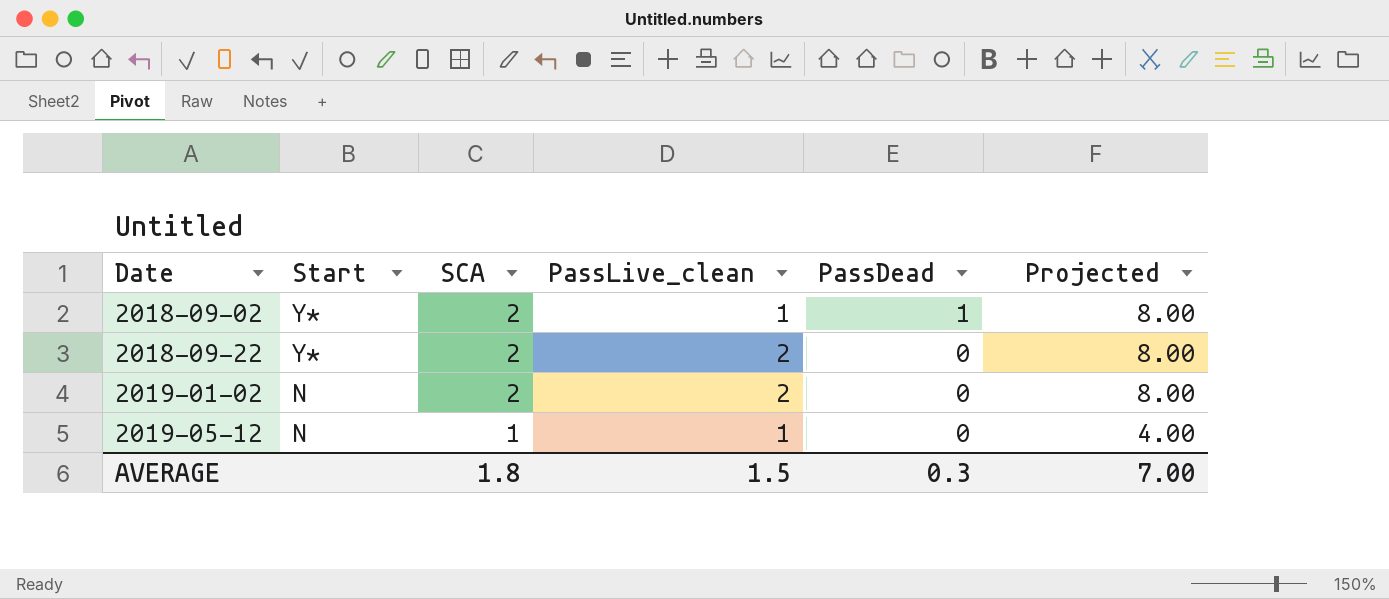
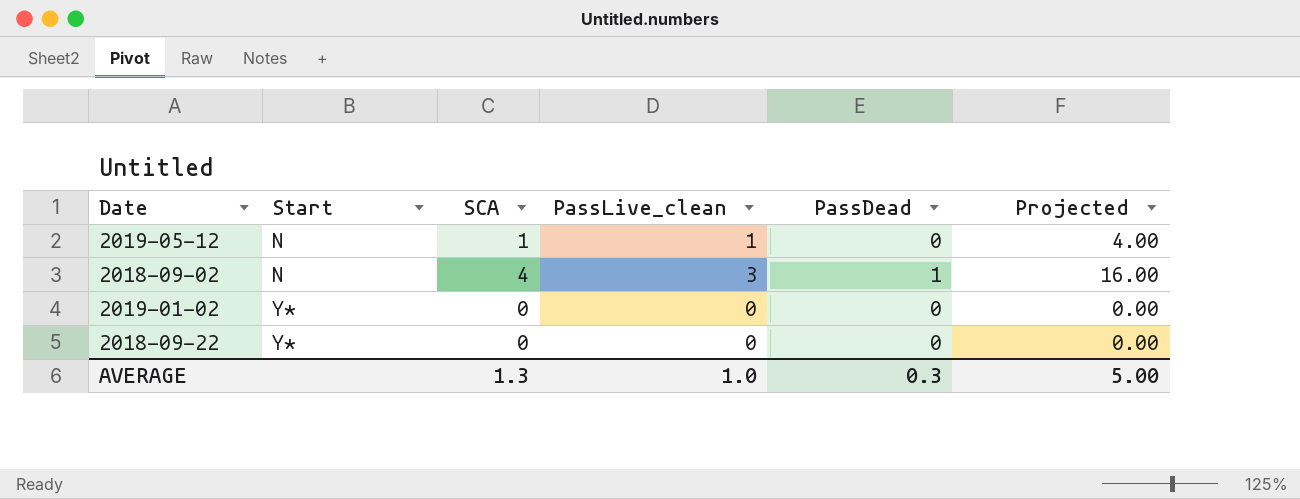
row order: Date ascending -> Start ascending
2018-09-02 | Start: Y* -> N
2018-09-02 | SCA: 2 -> 4
2018-09-02 | PassLive_clean: 1 -> 3
2018-09-02 | Projected: 8.00 -> 16.00
2019-01-02 | Start: N -> Y*
2019-01-02 | SCA: 2 -> 0
2019-01-02 | PassLive_clean: 2 -> 0
2019-01-02 | Projected: 8.00 -> 0.00
2018-09-22 | SCA: 2 -> 0
2018-09-22 | PassLive_clean: 2 -> 0
2018-09-22 | Projected: 8.00 -> 0.00
AVERAGE | SCA: 1.8 -> 1.3
AVERAGE | PassLive_clean: 1.5 -> 1.0
AVERAGE | Projected: 7.00 -> 5.00

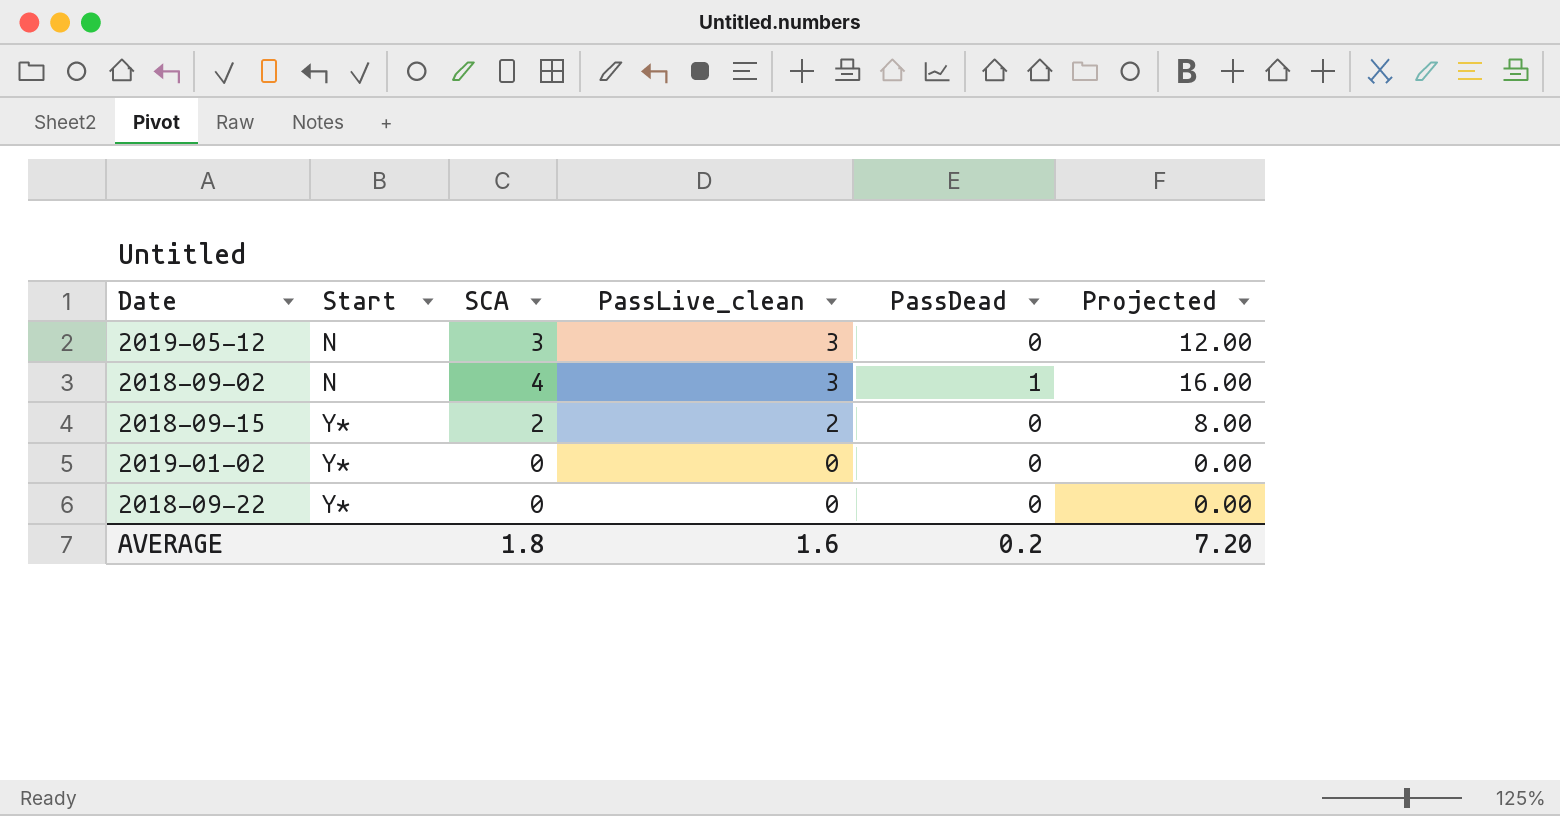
2019-05-12 | SCA: 1 -> 3
2019-05-12 | PassLive_clean: 1 -> 3
2019-05-12 | Projected: 4.00 -> 12.00
row 2018-09-15: none -> Y* | 2 | 2 | 0 | 8.00
AVERAGE | SCA: 1.3 -> 1.8
AVERAGE | PassLive_clean: 1.0 -> 1.6
AVERAGE | PassDead: 0.3 -> 0.2
AVERAGE | Projected: 5.00 -> 7.20

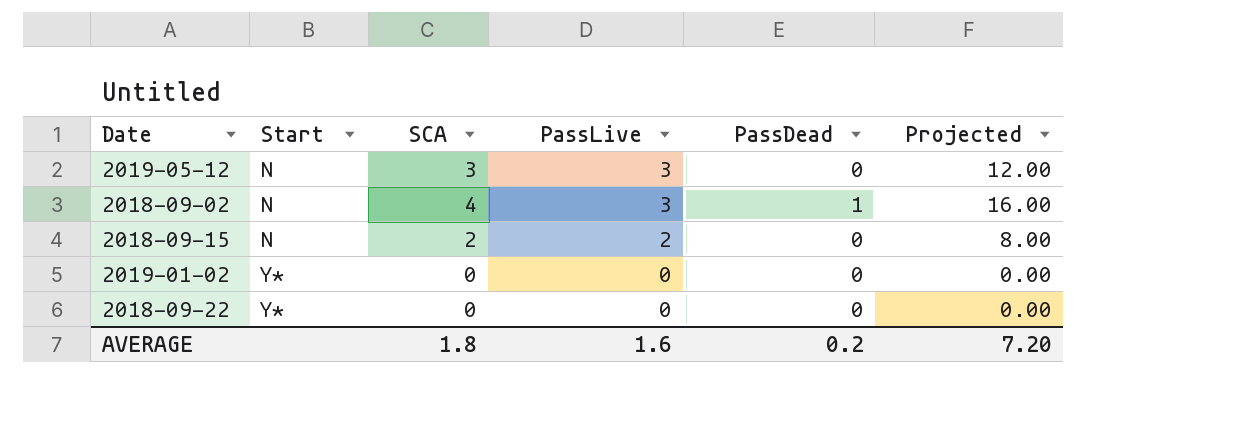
column name: PassLive_clean -> PassLive
2018-09-15 | Start: Y* -> N

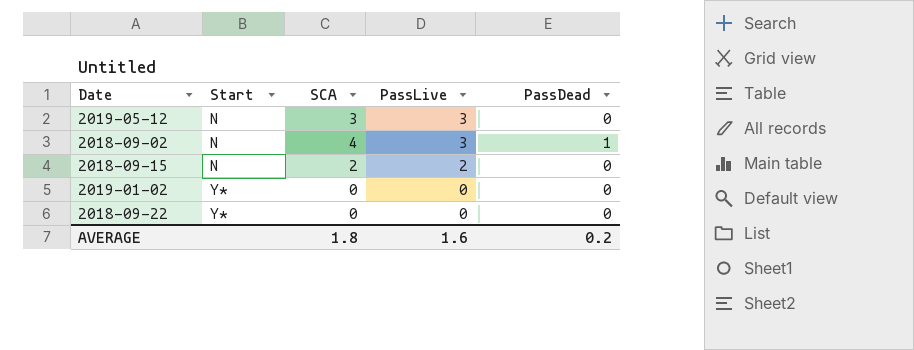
column Projected | formula: [SCA] * 4 -> none

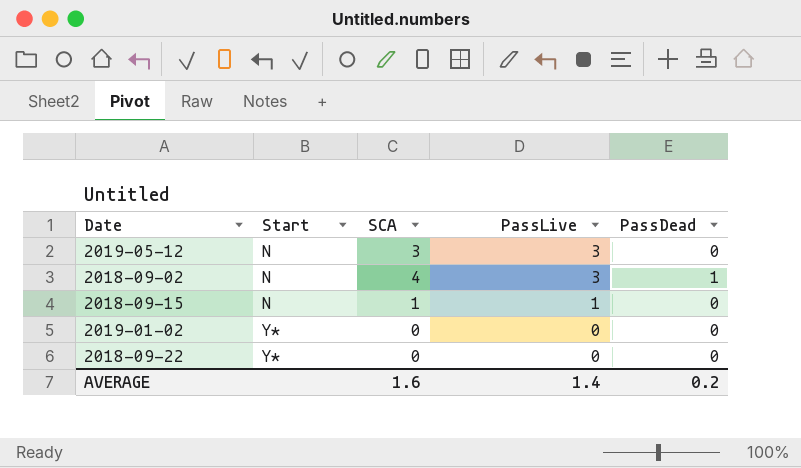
2018-09-15 | SCA: 2 -> 1
2018-09-15 | PassLive: 2 -> 1
AVERAGE | SCA: 1.8 -> 1.6
AVERAGE | PassLive: 1.6 -> 1.4

